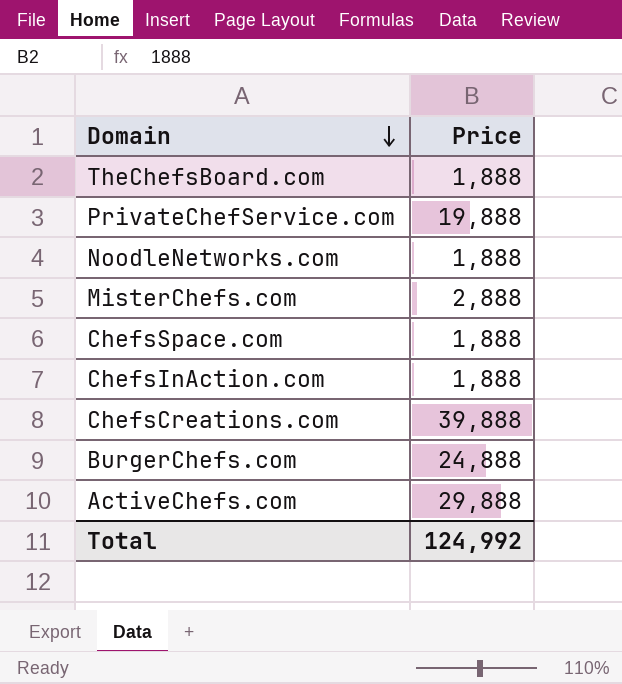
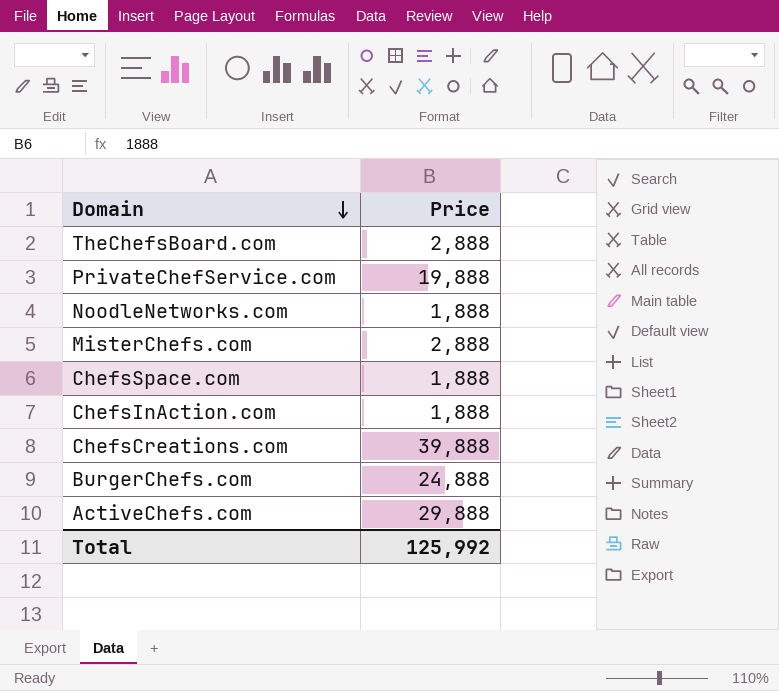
TheChefsBoard.com | Price: 1,888 -> 2,888
Total | Price: 124,992 -> 125,992

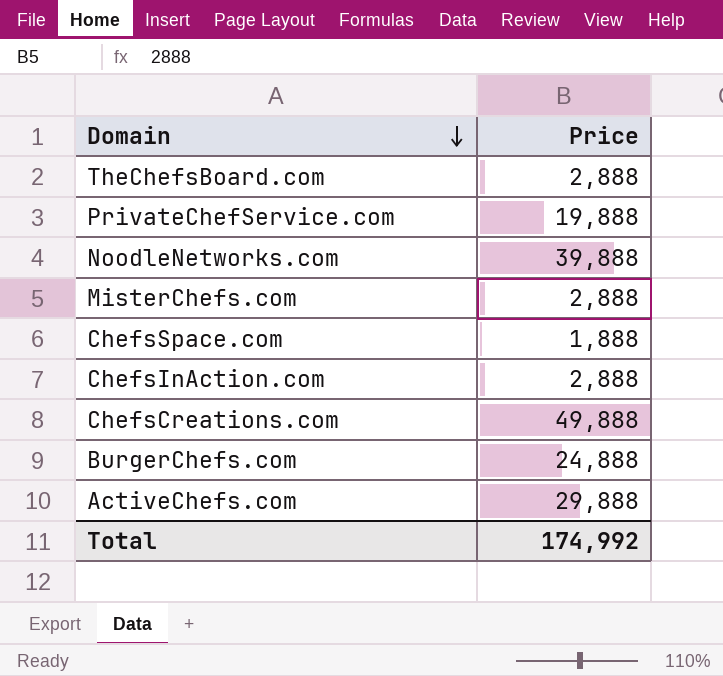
NoodleNetworks.com | Price: 1,888 -> 39,888
ChefsInAction.com | Price: 1,888 -> 2,888
ChefsCreations.com | Price: 39,888 -> 49,888
Total | Price: 125,992 -> 174,992

